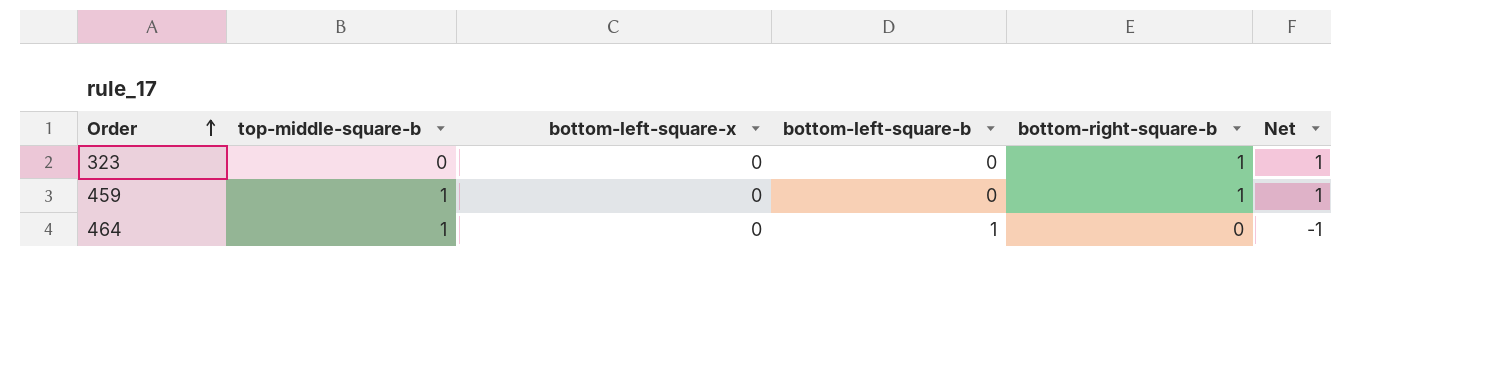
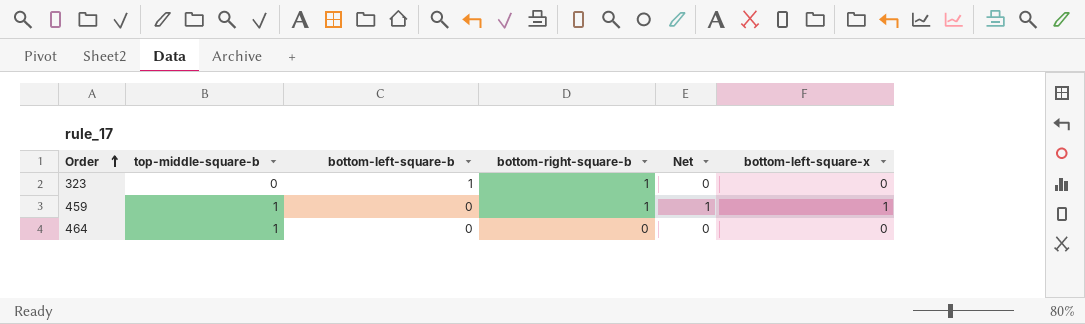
column bottom-left-square-x | position: 3 -> 6
323 | bottom-left-square-b: 0 -> 1
323 | Net: 1 -> 0
459 | bottom-left-square-x: 0 -> 1
464 | bottom-left-square-b: 1 -> 0
464 | Net: -1 -> 0

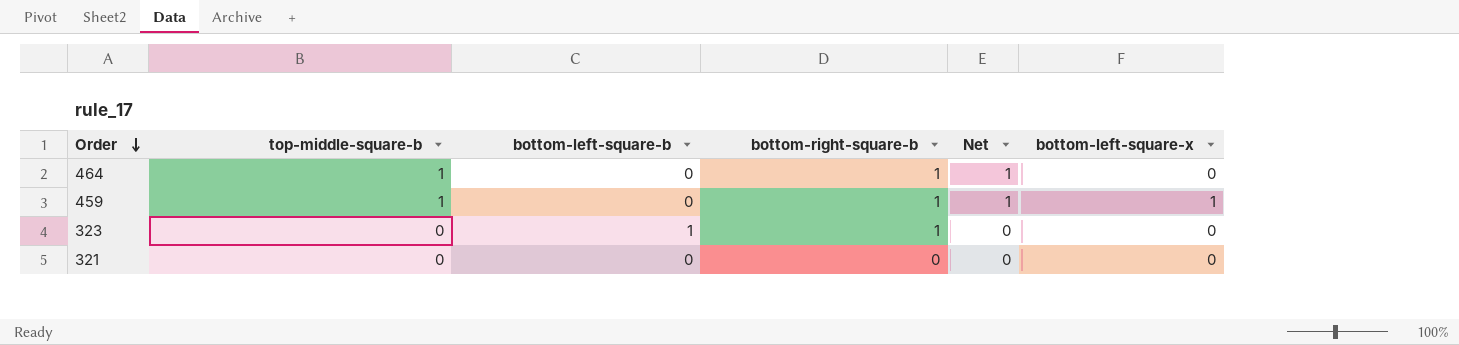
row order: Order ascending -> Order descending
464 | bottom-right-square-b: 0 -> 1
464 | Net: 0 -> 1
row 321: none -> 0 | 0 | 0 | 0 | 0

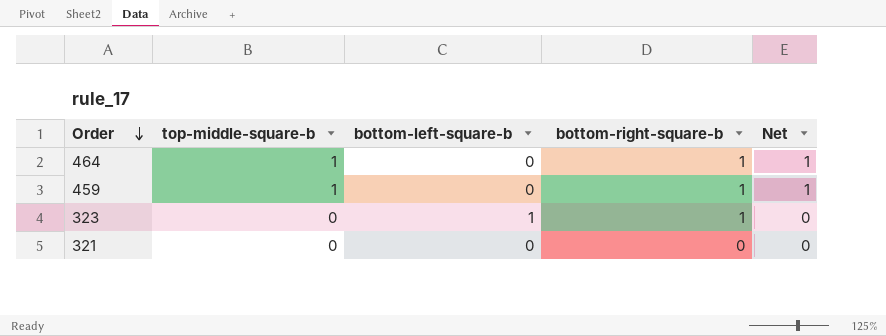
column bottom-left-square-x | position: 6 -> none

